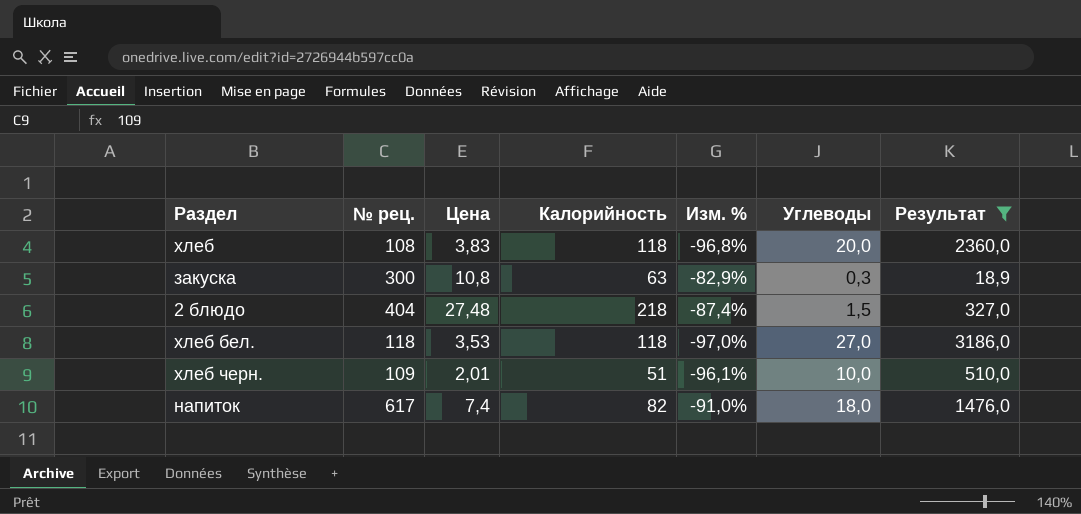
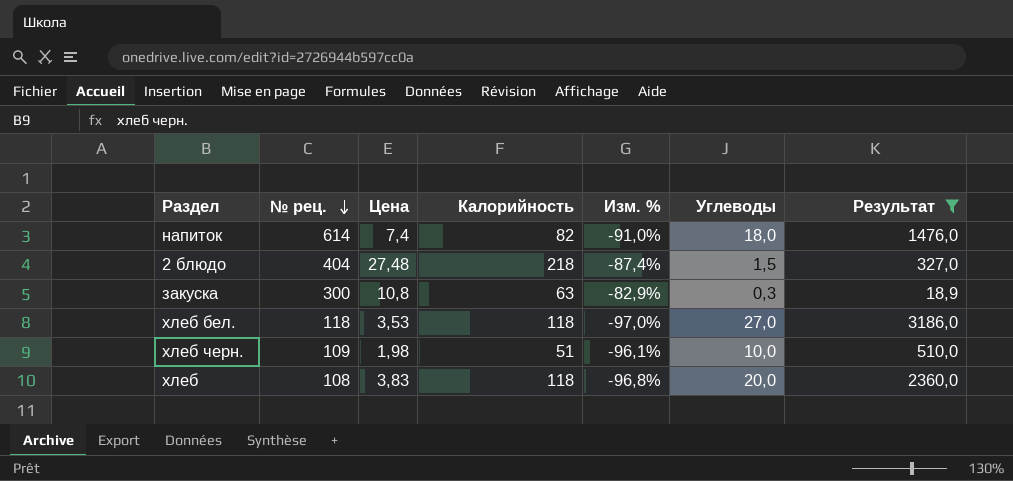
row order: none -> № рец. descending
напиток | № рец.: 617 -> 614
хлеб черн. | Цена: 2,01 -> 1,98

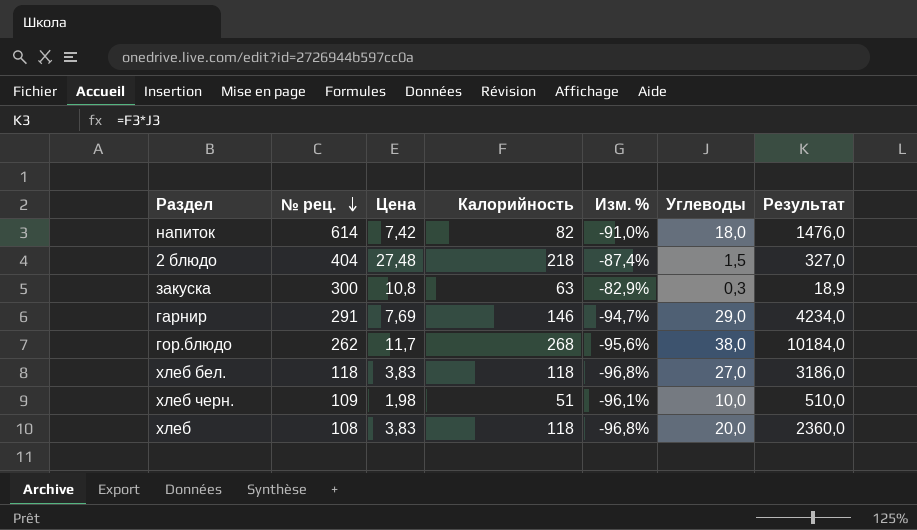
filter: Результат <= 3186,0 -> none
напиток | Цена: 7,4 -> 7,42
хлеб бел. | Цена: 3,53 -> 3,83
хлеб бел. | Изм. %: -97,0% -> -96,8%

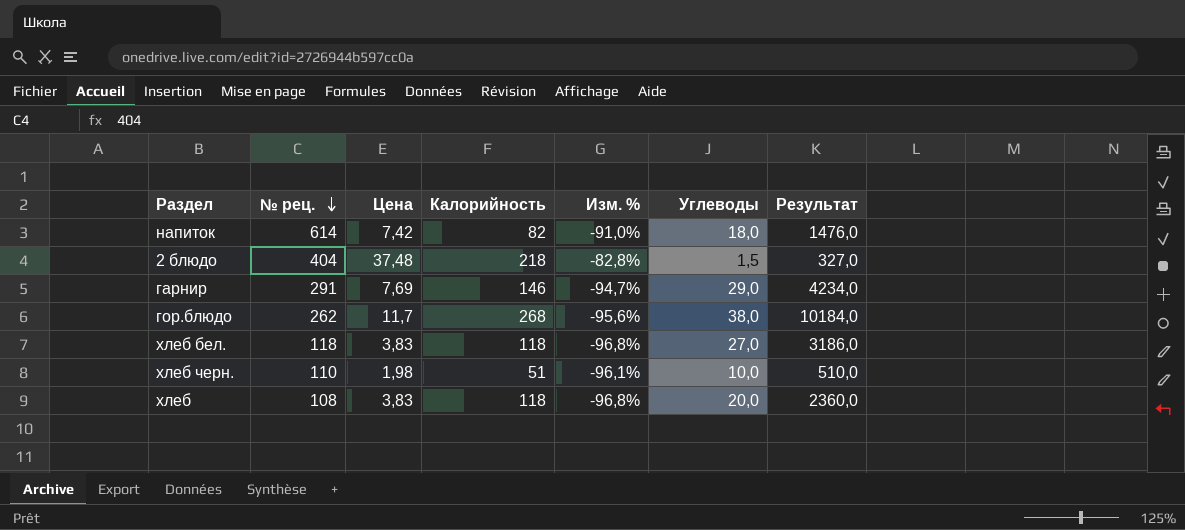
row закуска: 300 | 10,8 | 63 | -82,9% | 0,3 | 18,9 -> none
2 блюдо | Цена: 27,48 -> 37,48
2 блюдо | Изм. %: -87,4% -> -82,8%
хлеб черн. | № рец.: 109 -> 110

